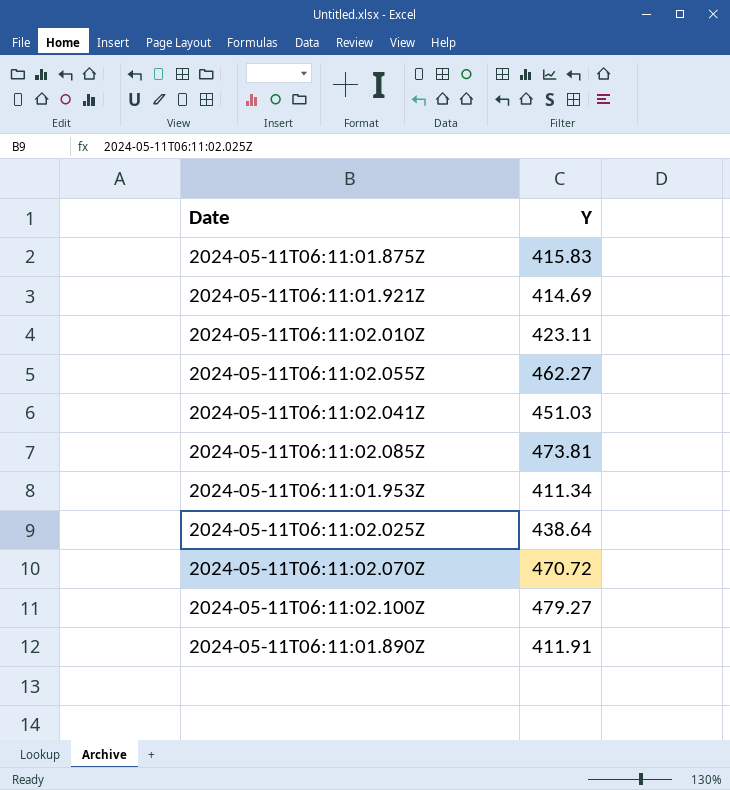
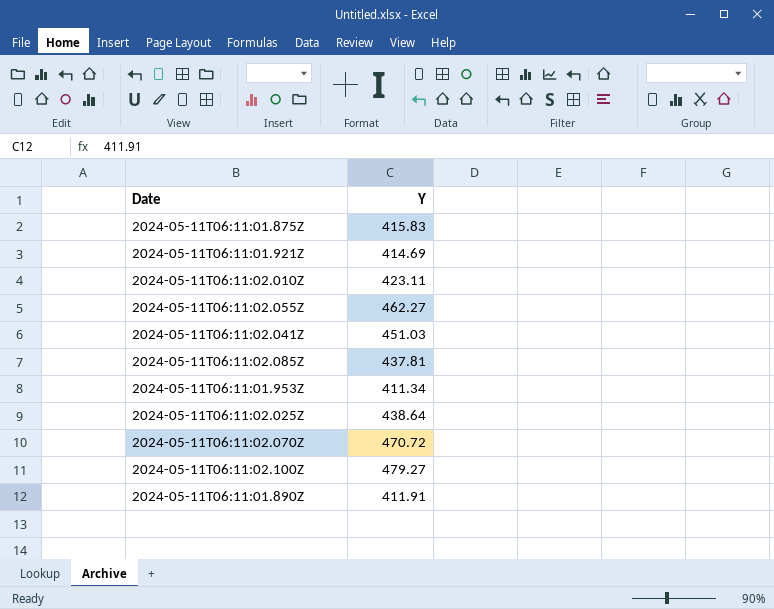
2024-05-11T06:11:02.085Z | Y: 473.81 -> 437.81

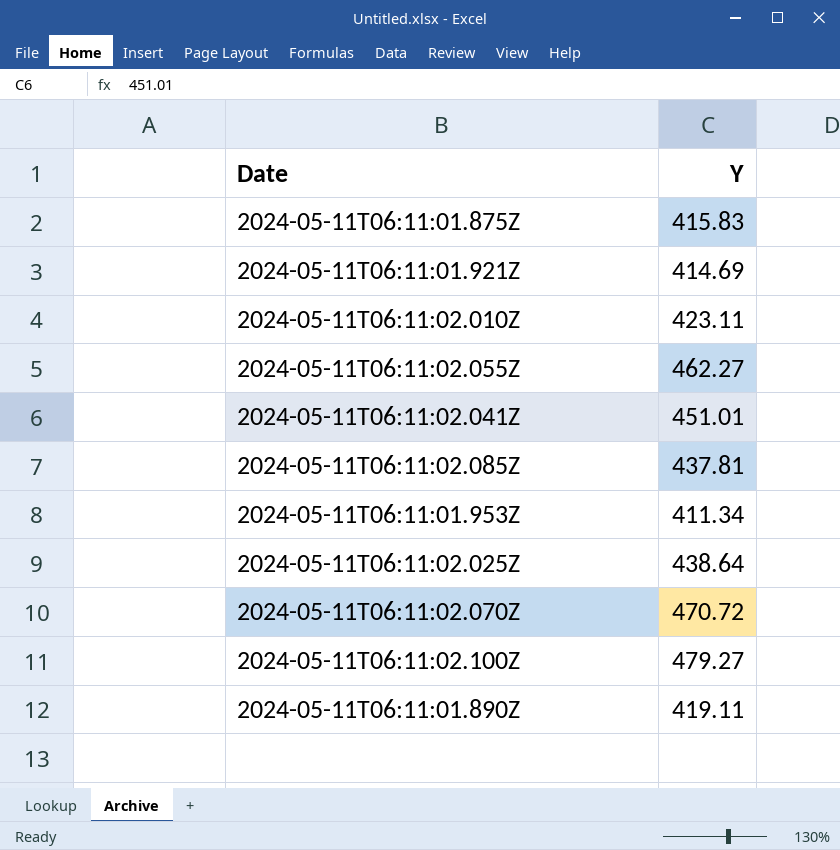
2024-05-11T06:11:02.041Z | Y: 451.03 -> 451.01
2024-05-11T06:11:01.890Z | Y: 411.91 -> 419.11

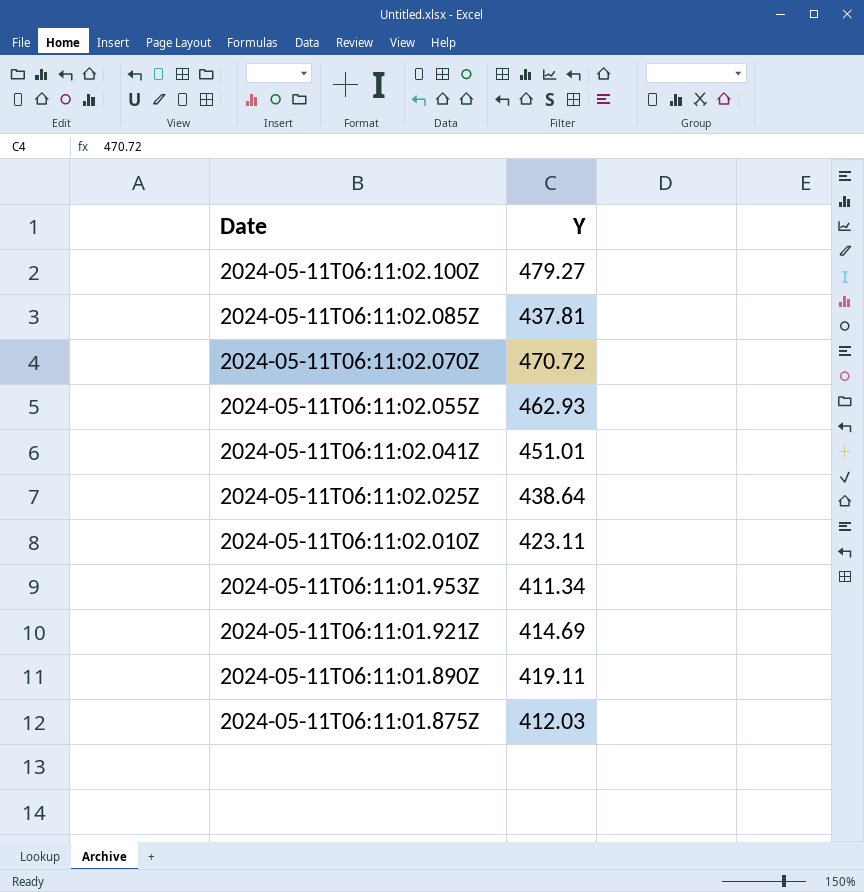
row order: none -> Date descending
2024-05-11T06:11:02.055Z | Y: 462.27 -> 462.93
2024-05-11T06:11:01.875Z | Y: 415.83 -> 412.03

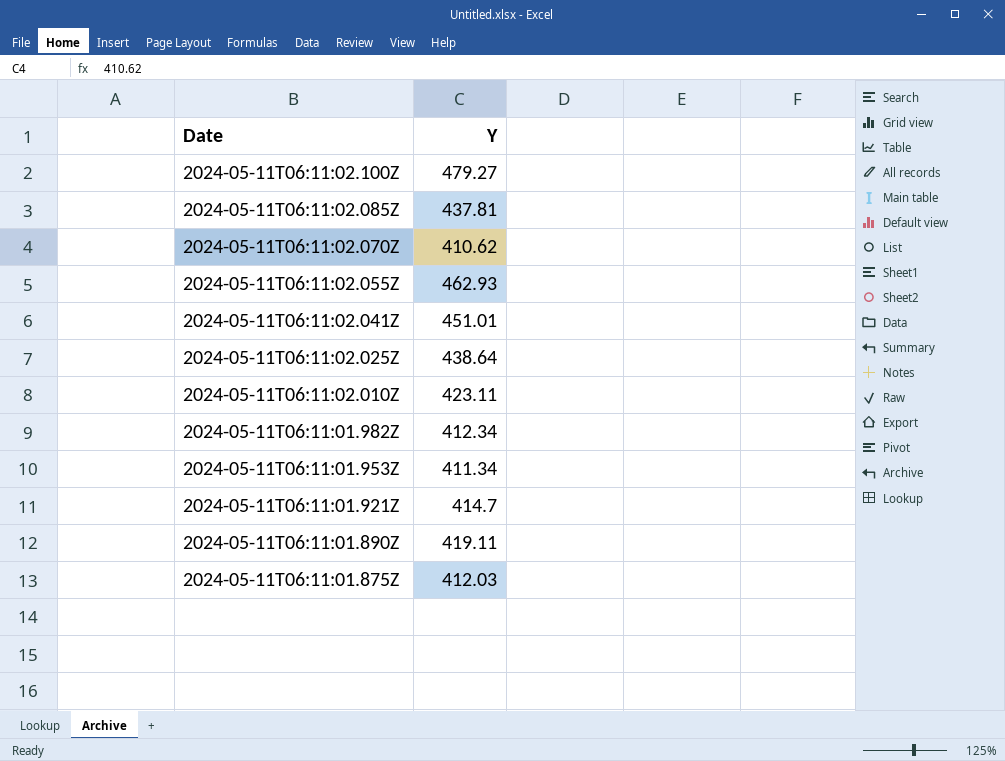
2024-05-11T06:11:02.070Z | Y: 470.72 -> 410.62
row 2024-05-11T06:11:01.982Z: none -> 412.34
2024-05-11T06:11:01.921Z | Y: 414.69 -> 414.7

